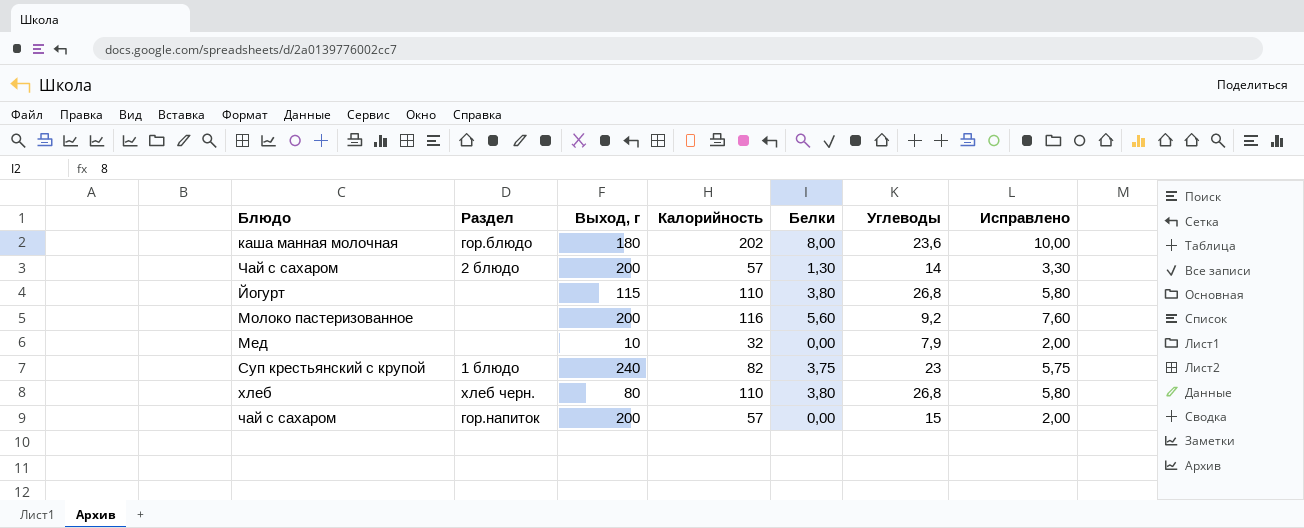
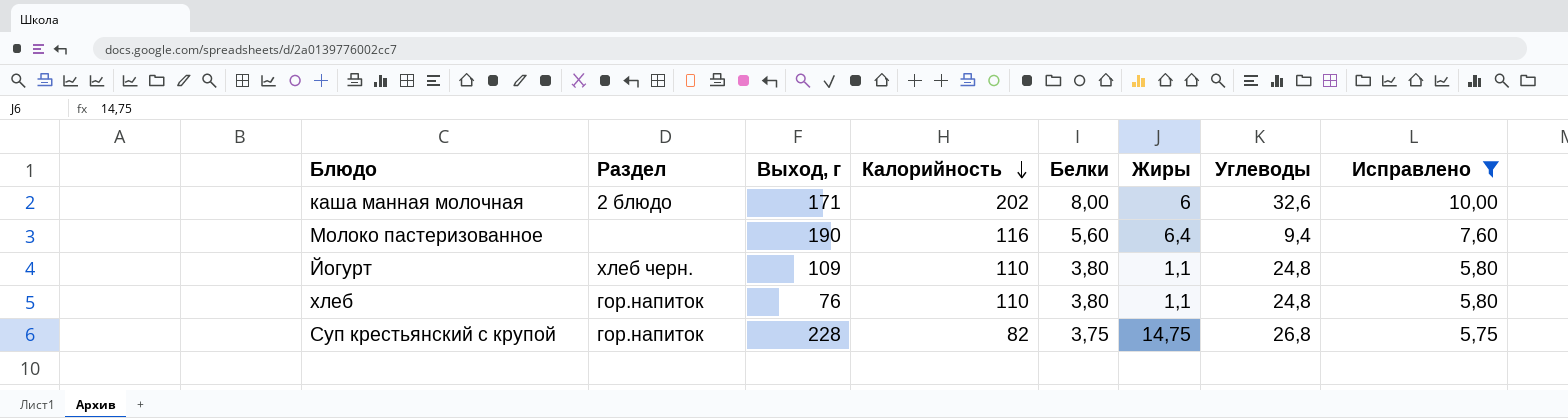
filter: none -> Исправлено >= 5,75
row order: none -> Калорийность descending
column Жиры | position: none -> 6
каша манная молочная | Раздел: гор.блюдо -> 2 блюдо
каша манная молочная | Выход, г: 180 -> 171
каша манная молочная | Углеводы: 23,6 -> 32,6
Молоко пастеризованное | Выход, г: 200 -> 190
Молоко пастеризованное | Углеводы: 9,2 -> 9,4
Йогурт | Раздел: none -> хлеб черн.
Йогурт | Выход, г: 115 -> 109
Йогурт | Углеводы: 26,8 -> 24,8
хлеб | Раздел: хлеб черн. -> гор.напиток
хлеб | Выход, г: 80 -> 76
хлеб | Углеводы: 26,8 -> 24,8
Суп крестьянский с крупой | Раздел: 1 блюдо -> гор.напиток
Суп крестьянский с крупой | Выход, г: 240 -> 228
Суп крестьянский с крупой | Углеводы: 23 -> 26,8

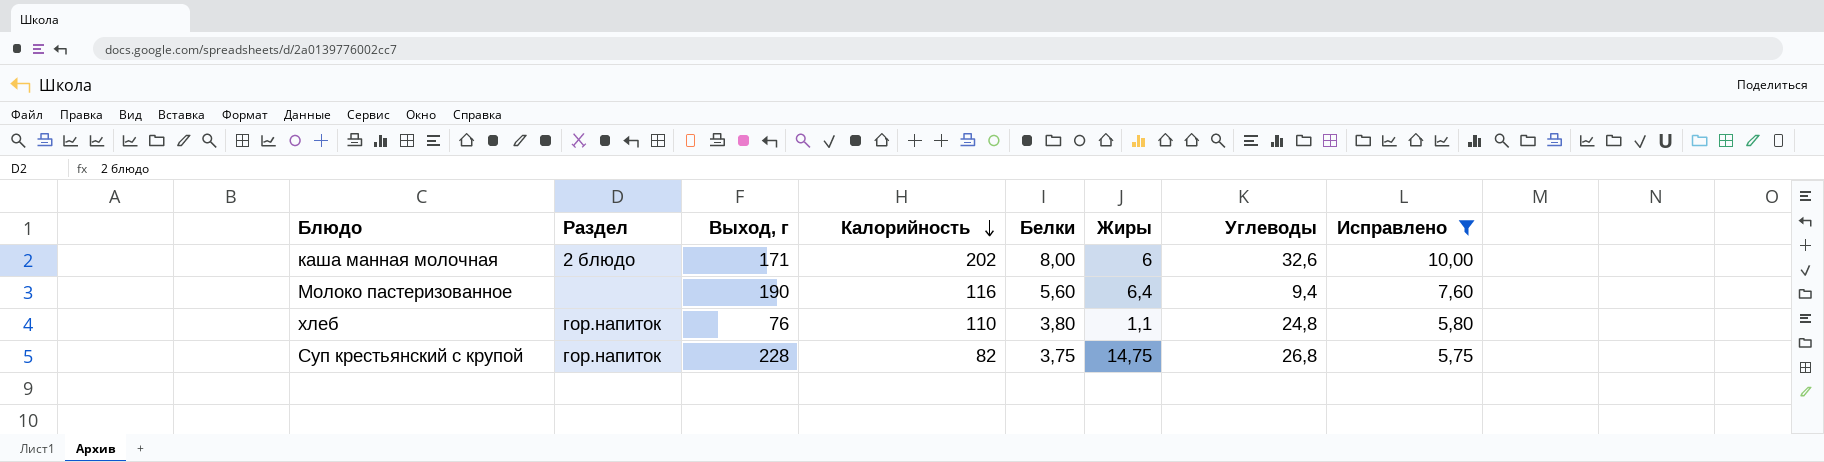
row Йогурт: хлеб черн. | 109 | 110 | 3,80 | 1,1 | 24,8 | 5,80 -> none

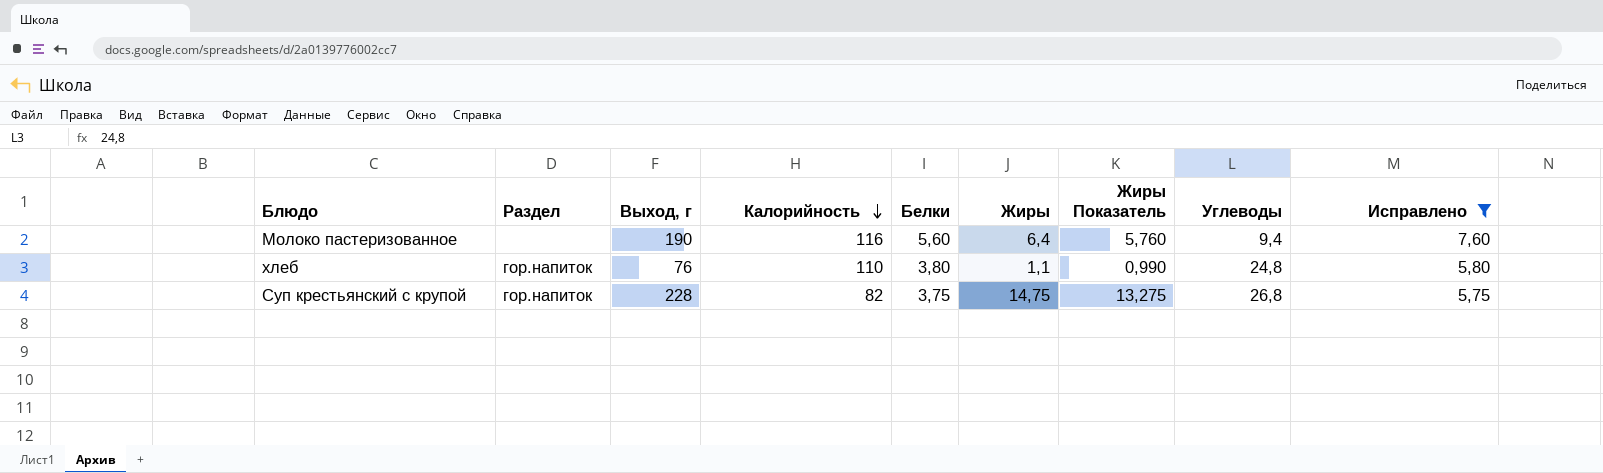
column Жиры Показатель | formula: none -> [Жиры] * 0,9
row каша манная молочная: 2 блюдо | 171 | 202 | 8,00 | 6 | 32,6 | 10,00 -> none

